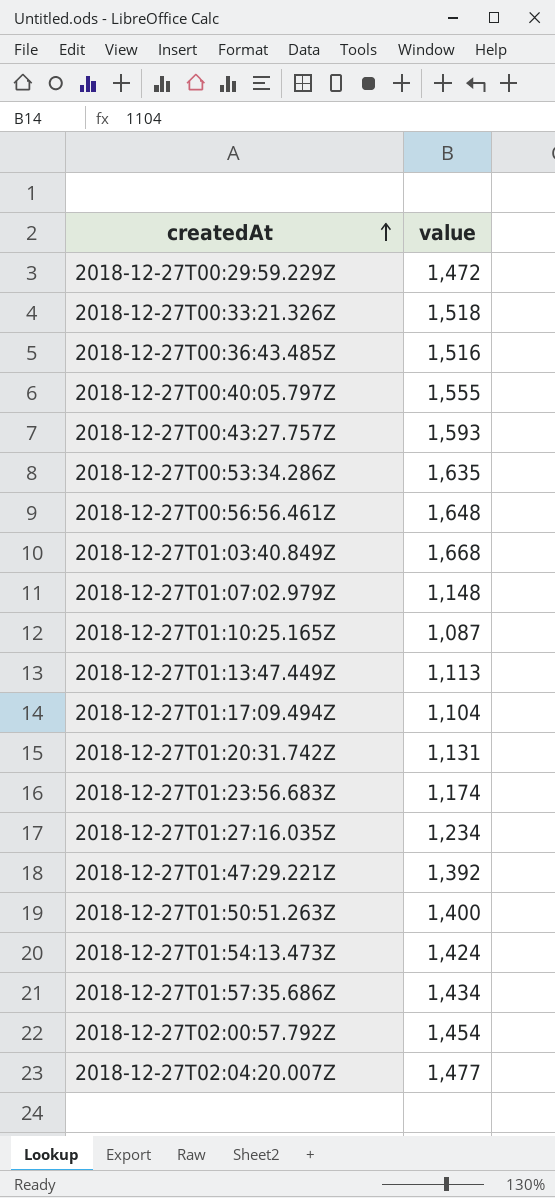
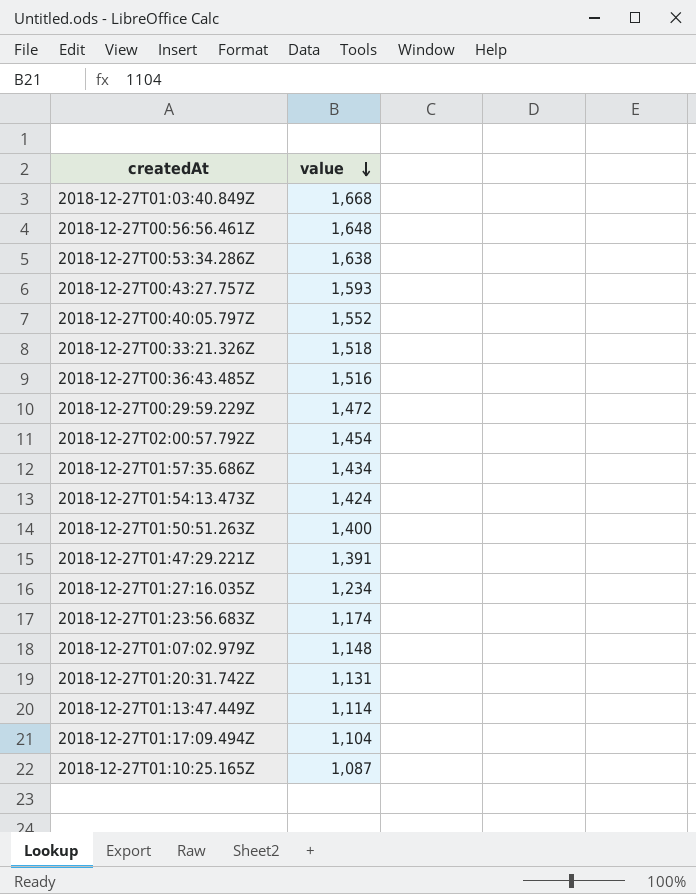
row order: createdAt ascending -> value descending
row 2018-12-27T02:04:20.007Z: 1,477 -> none
2018-12-27T00:53:34.286Z | value: 1,635 -> 1,638
2018-12-27T00:40:05.797Z | value: 1,555 -> 1,552
2018-12-27T01:47:29.221Z | value: 1,392 -> 1,391
2018-12-27T01:13:47.449Z | value: 1,113 -> 1,114

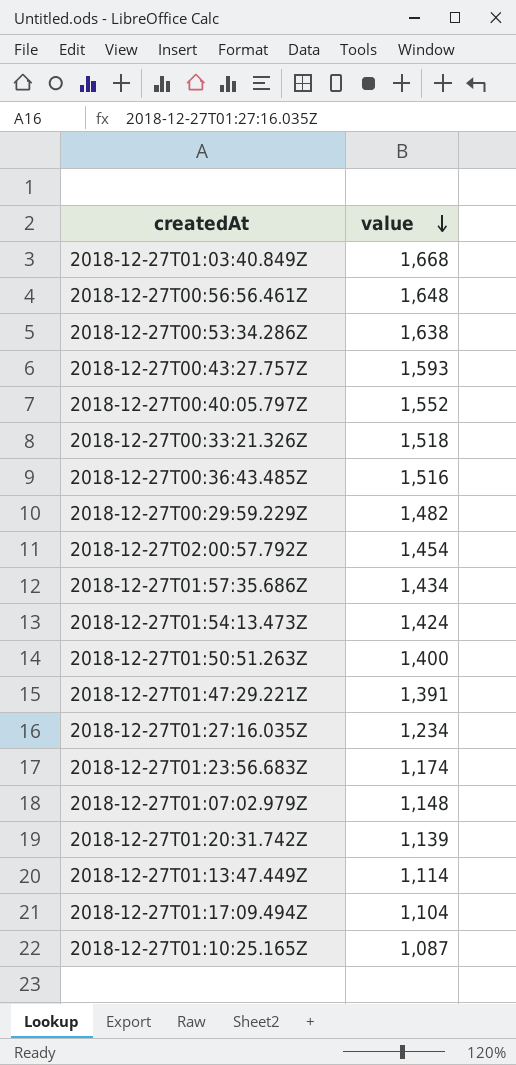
2018-12-27T00:29:59.229Z | value: 1,472 -> 1,482
2018-12-27T01:20:31.742Z | value: 1,131 -> 1,139

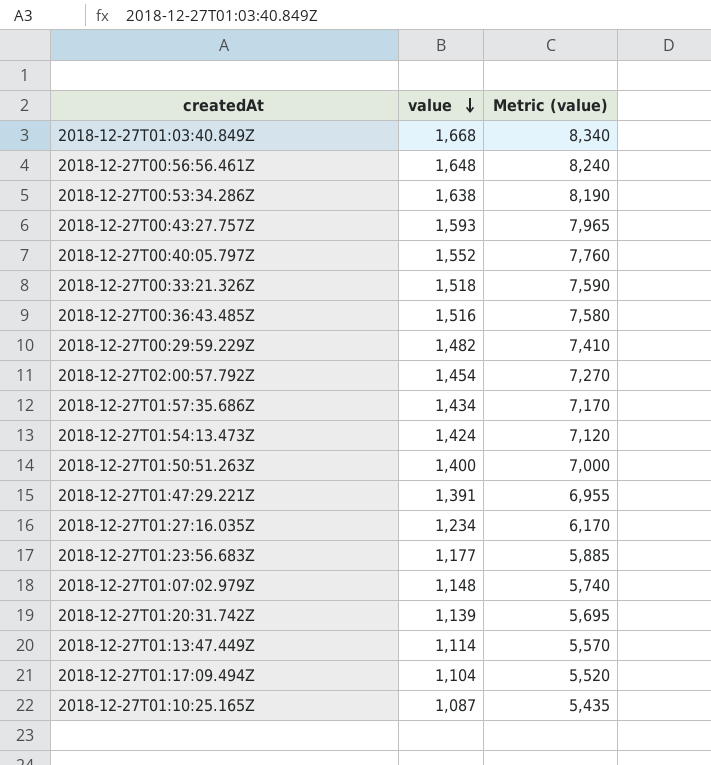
column Metric (value) | formula: none -> [value] * 5
2018-12-27T01:23:56.683Z | value: 1,174 -> 1,177

